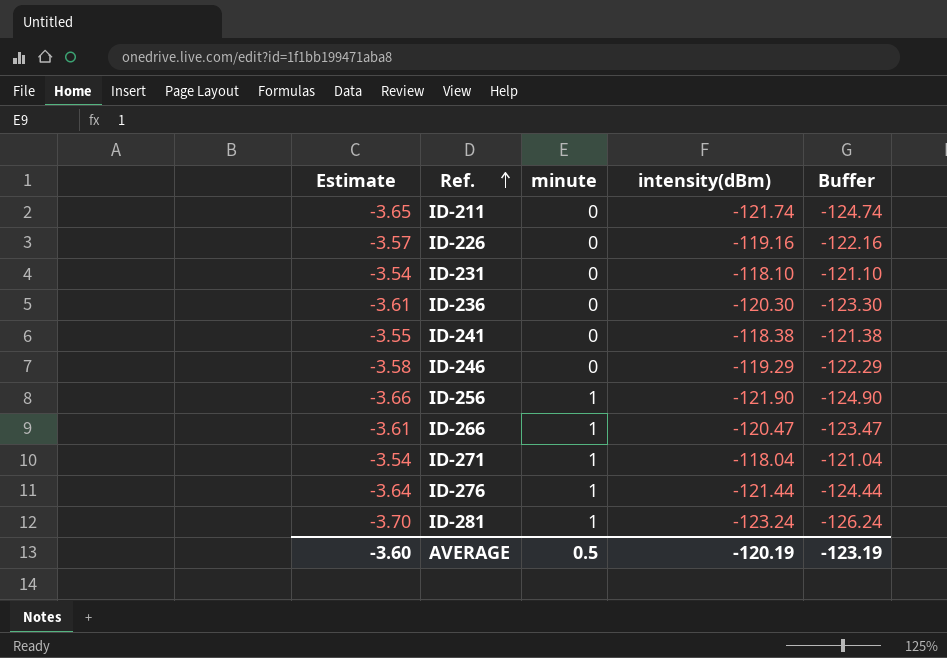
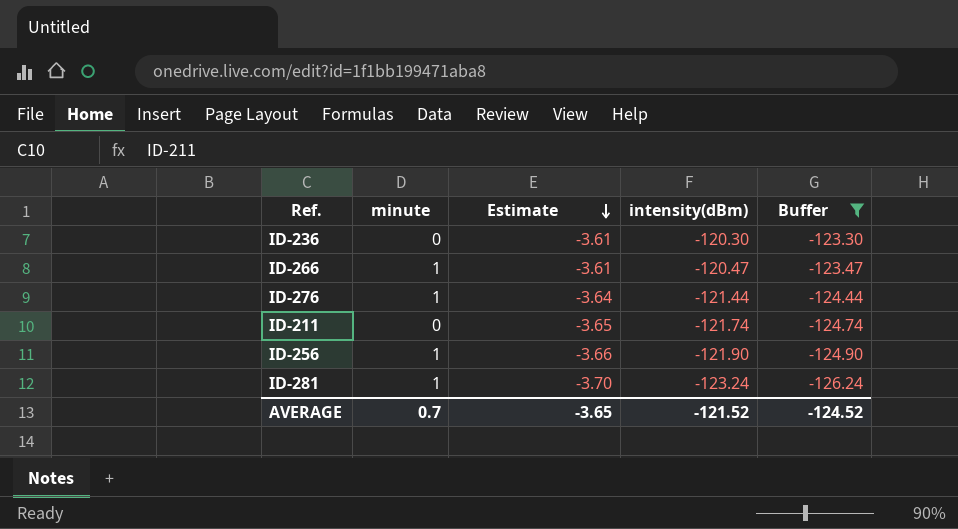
filter: none -> Buffer <= -123.30
row order: Ref. ascending -> Estimate descending
column Estimate | position: 1 -> 3
AVERAGE | minute: 0.5 -> 0.7
AVERAGE | Estimate: -3.60 -> -3.65
AVERAGE | intensity(dBm): -120.19 -> -121.52
AVERAGE | Buffer: -123.19 -> -124.52

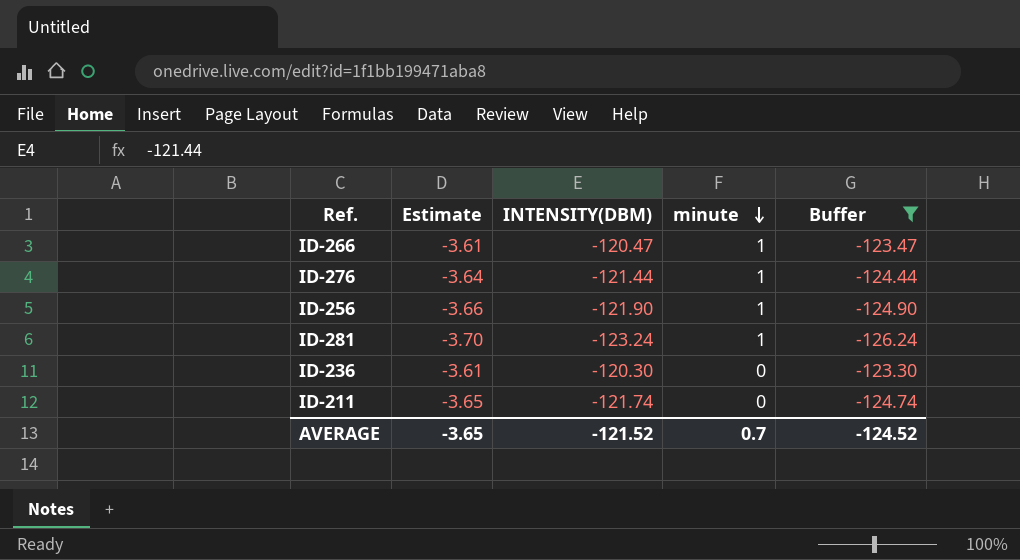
row order: Estimate descending -> minute descending
column name: intensity(dBm) -> INTENSITY(DBM)
column minute | position: 2 -> 4

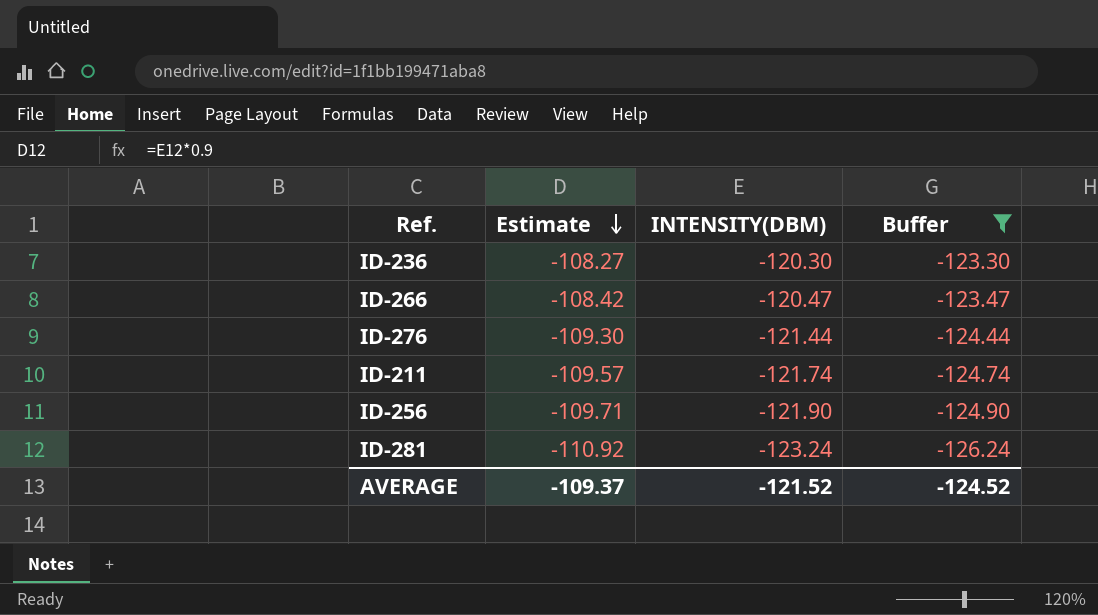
row order: minute descending -> Estimate descending
column minute | position: 4 -> none
column Estimate | formula: [INTENSITY(DBM)] * 0.03 -> [INTENSITY(DBM)] * 0.9
AVERAGE | Estimate: -3.65 -> -109.37

